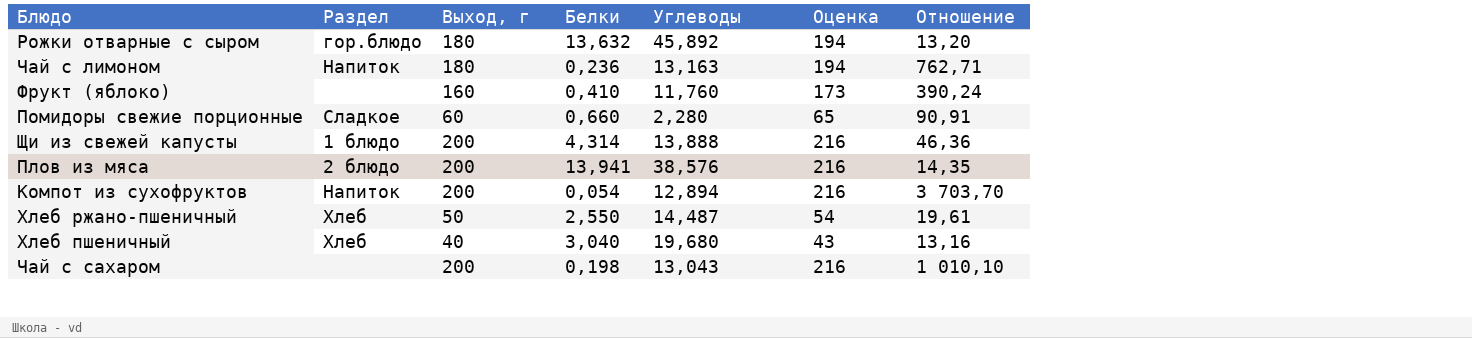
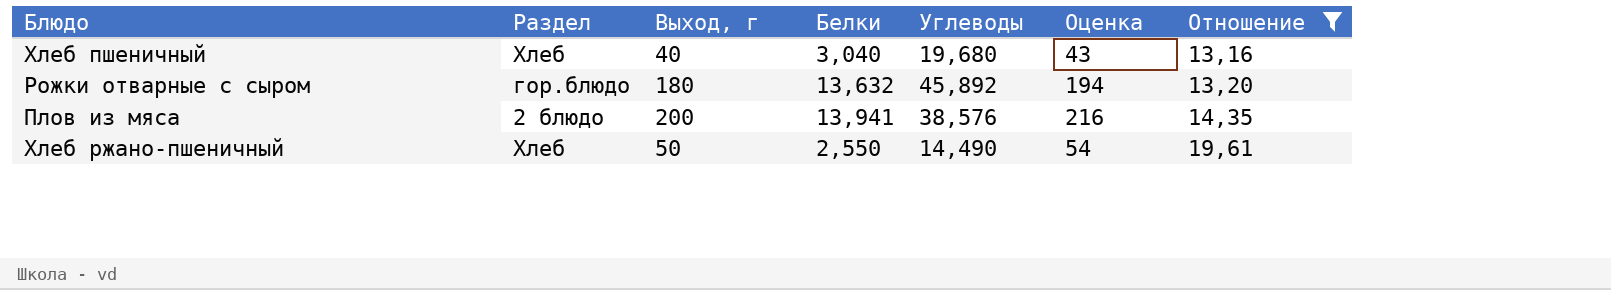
filter: none -> Отношение <= 19,61
row order: none -> Отношение ascending
Хлеб ржано-пшеничный | Углеводы: 14,487 -> 14,490

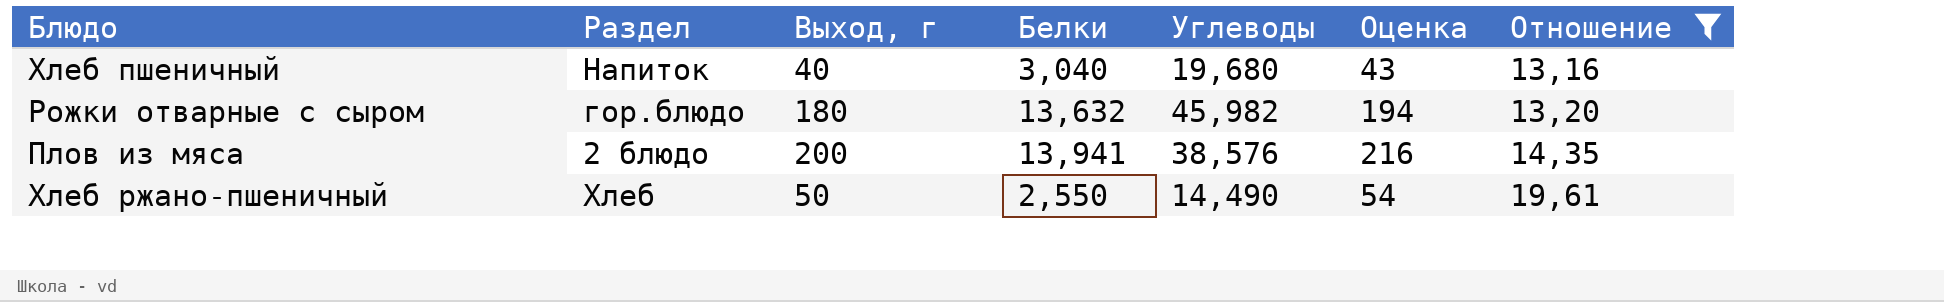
Хлеб пшеничный | Раздел: Хлеб -> Напиток
Рожки отварные с сыром | Углеводы: 45,892 -> 45,982

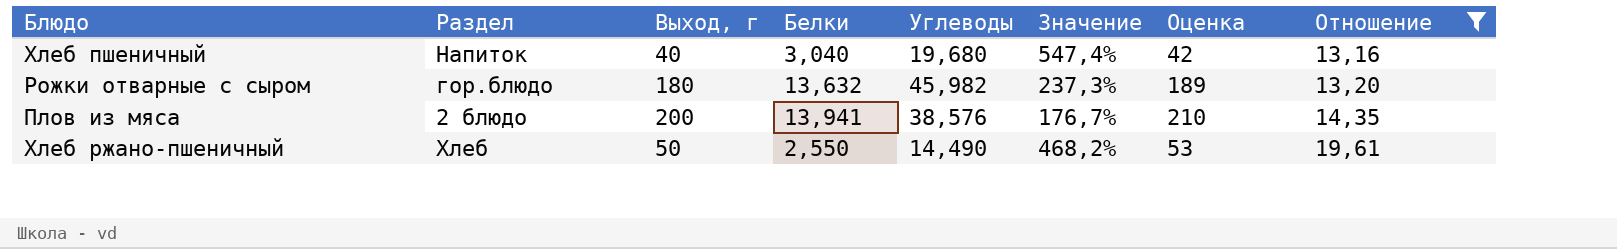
column Значение | formula: none -> ([Углеводы] - [Белки]) / [Белки]
column Оценка | formula: [Выход, г] * 1,08 -> [Выход, г] * 1,05

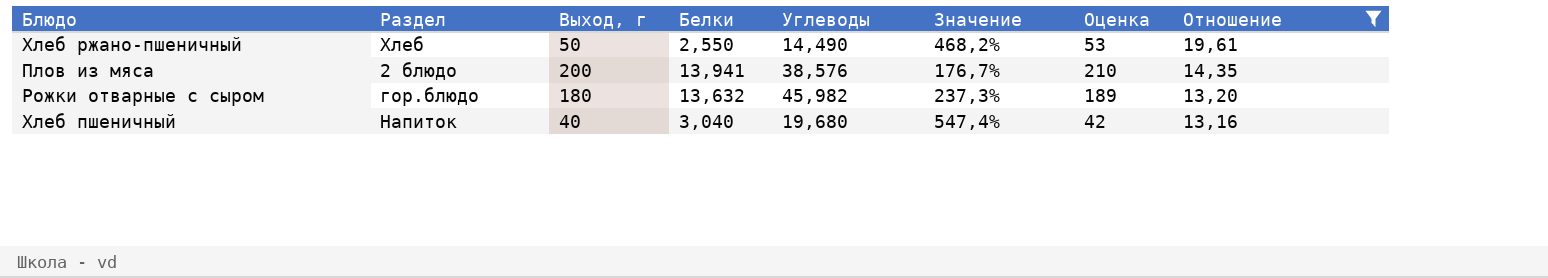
row order: Отношение ascending -> Отношение descending

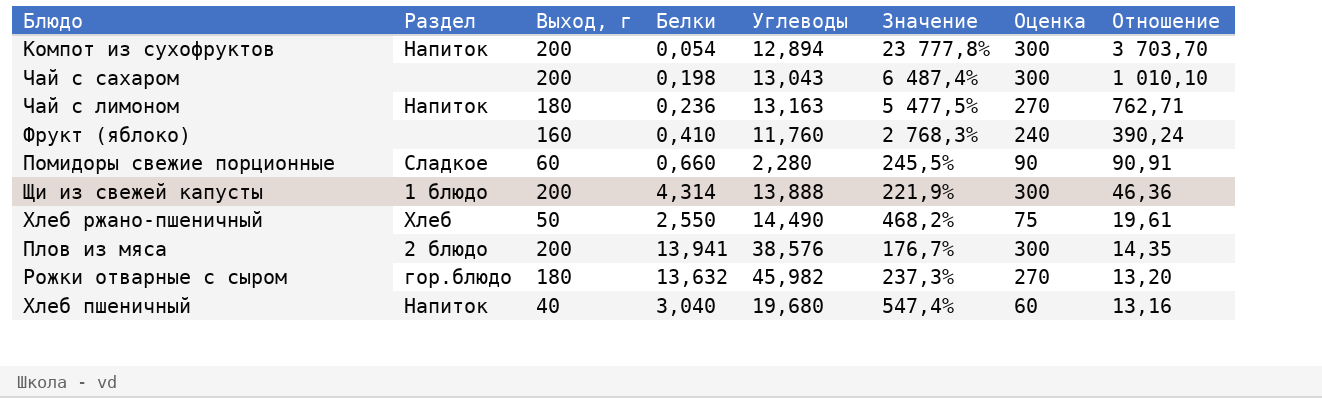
filter: Отношение <= 19,61 -> none
column Оценка | formula: [Выход, г] * 1,05 -> [Выход, г] * 1,5

